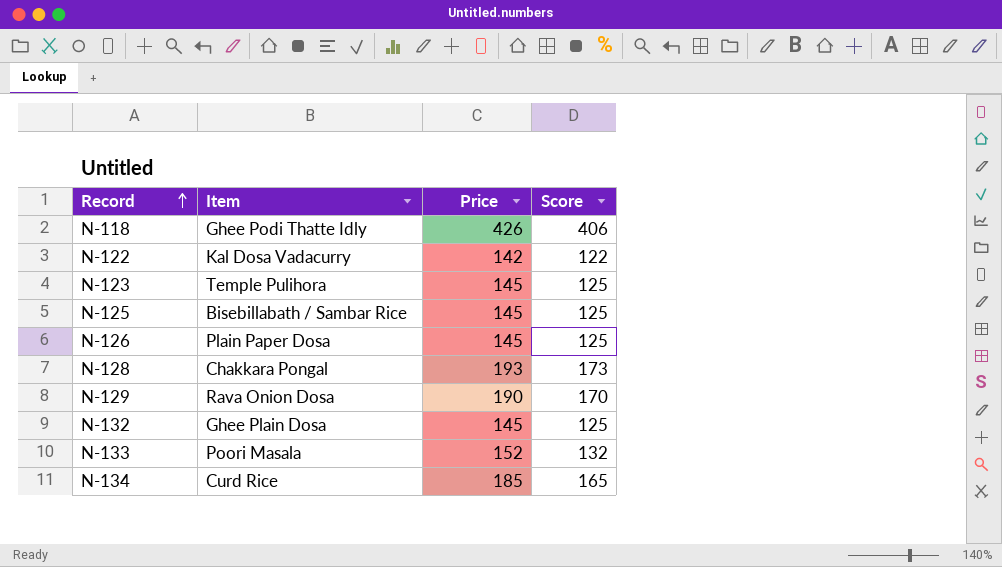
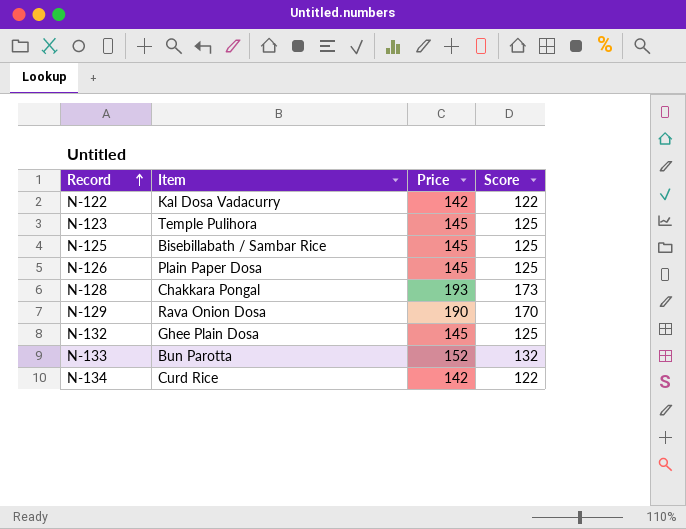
row N-118: Ghee Podi Thatte Idly | 426 | 406 -> none
N-133 | Item: Poori Masala -> Bun Parotta
N-134 | Price: 185 -> 142
N-134 | Score: 165 -> 122

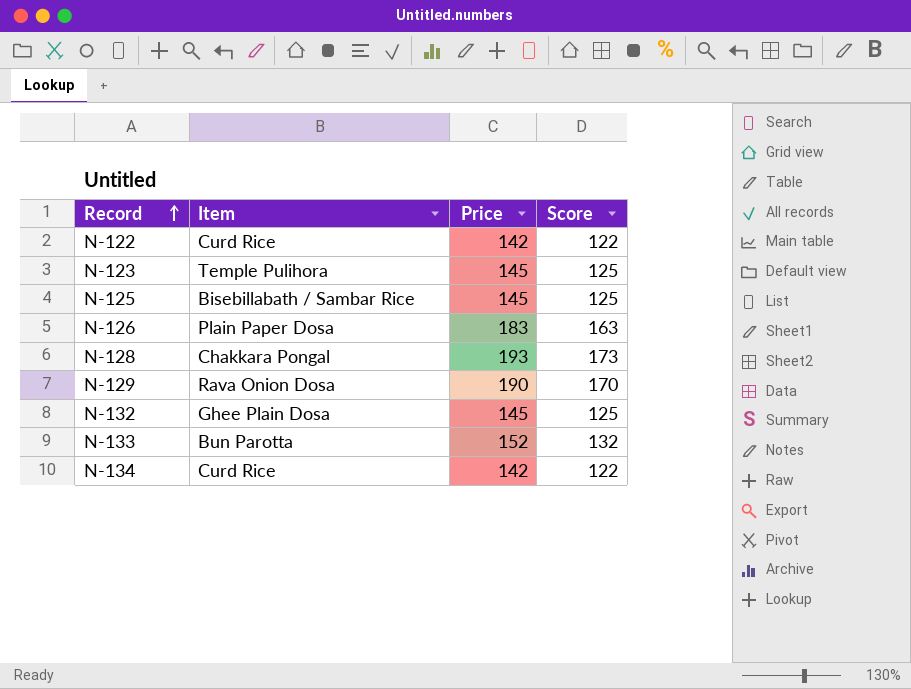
N-122 | Item: Kal Dosa Vadacurry -> Curd Rice
N-126 | Price: 145 -> 183
N-126 | Score: 125 -> 163

